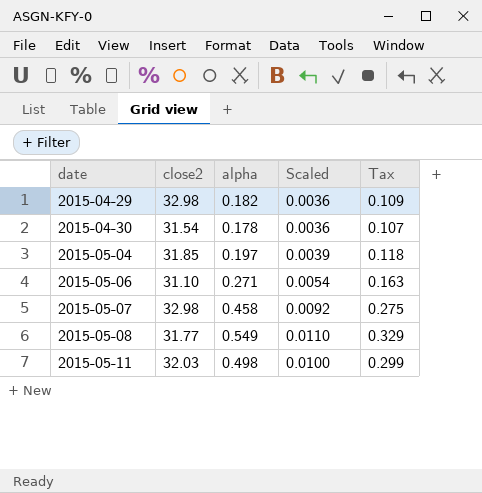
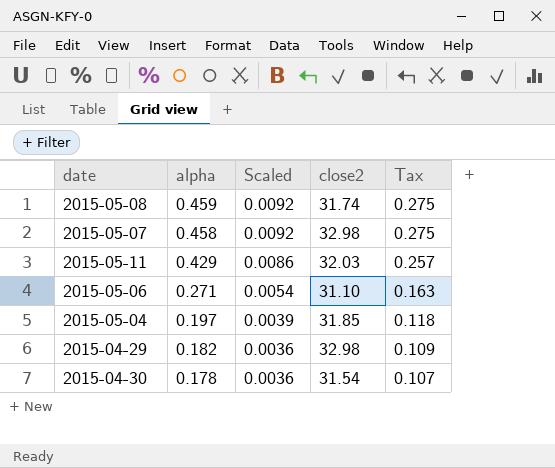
row order: date ascending -> alpha descending
column close2 | position: 2 -> 4
2015-05-08 | alpha: 0.549 -> 0.459
2015-05-08 | Scaled: 0.0110 -> 0.0092
2015-05-08 | close2: 31.77 -> 31.74
2015-05-08 | Tax: 0.329 -> 0.275
2015-05-11 | alpha: 0.498 -> 0.429
2015-05-11 | Scaled: 0.0100 -> 0.0086
2015-05-11 | Tax: 0.299 -> 0.257

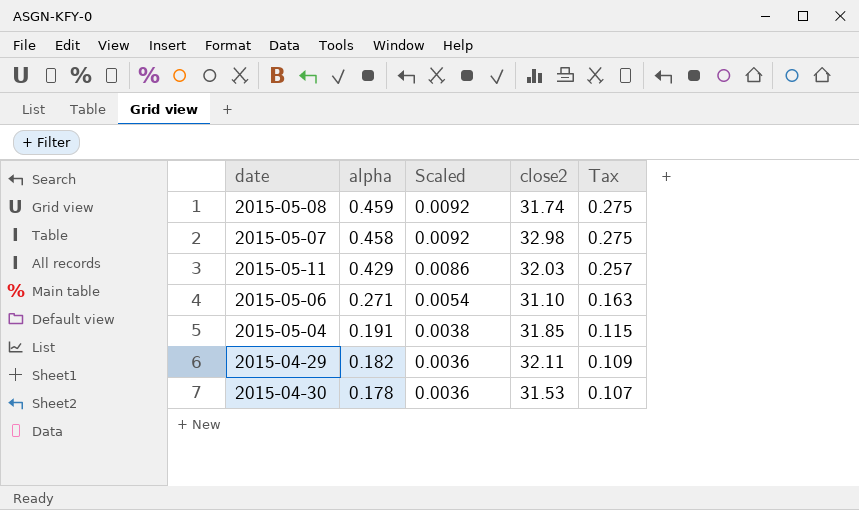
2015-05-04 | alpha: 0.197 -> 0.191
2015-05-04 | Scaled: 0.0039 -> 0.0038
2015-05-04 | Tax: 0.118 -> 0.115
2015-04-29 | close2: 32.98 -> 32.11
2015-04-30 | close2: 31.54 -> 31.53

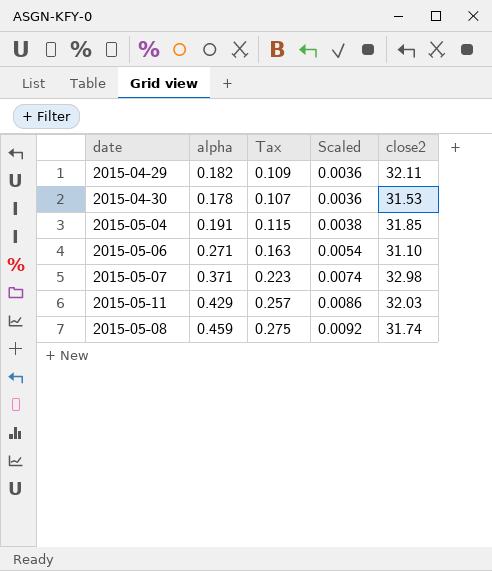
row order: alpha descending -> Scaled ascending
column Tax | position: 5 -> 3
2015-05-07 | alpha: 0.458 -> 0.371
2015-05-07 | Tax: 0.275 -> 0.223
2015-05-07 | Scaled: 0.0092 -> 0.0074

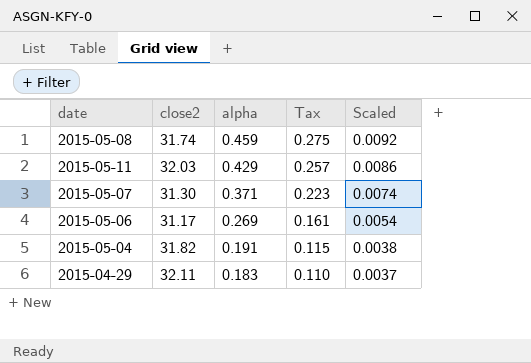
row order: Scaled ascending -> alpha descending
column close2 | position: 5 -> 2
row 2015-04-30: 0.178 | 0.107 | 0.0036 | 31.53 -> none
2015-05-07 | close2: 32.98 -> 31.30
2015-05-06 | close2: 31.10 -> 31.17
2015-05-06 | alpha: 0.271 -> 0.269
2015-05-06 | Tax: 0.163 -> 0.161
2015-05-04 | close2: 31.85 -> 31.82
2015-04-29 | alpha: 0.182 -> 0.183
2015-04-29 | Tax: 0.109 -> 0.110
2015-04-29 | Scaled: 0.0036 -> 0.0037

